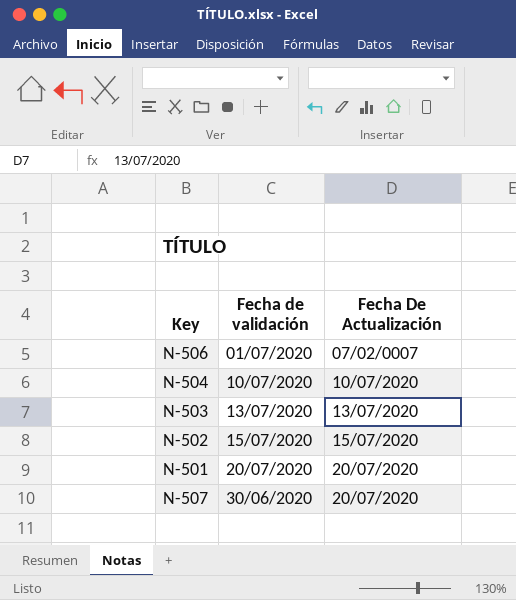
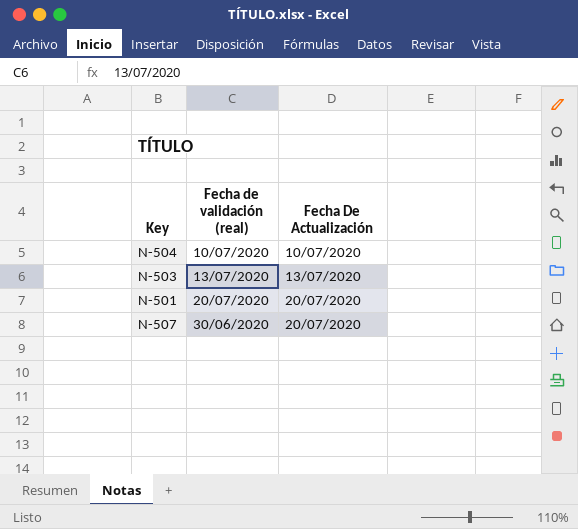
column name: Fecha de validación -> Fecha de validación (real)
row N-506: 01/07/2020 | 07/02/0007 -> none
row N-502: 15/07/2020 | 15/07/2020 -> none

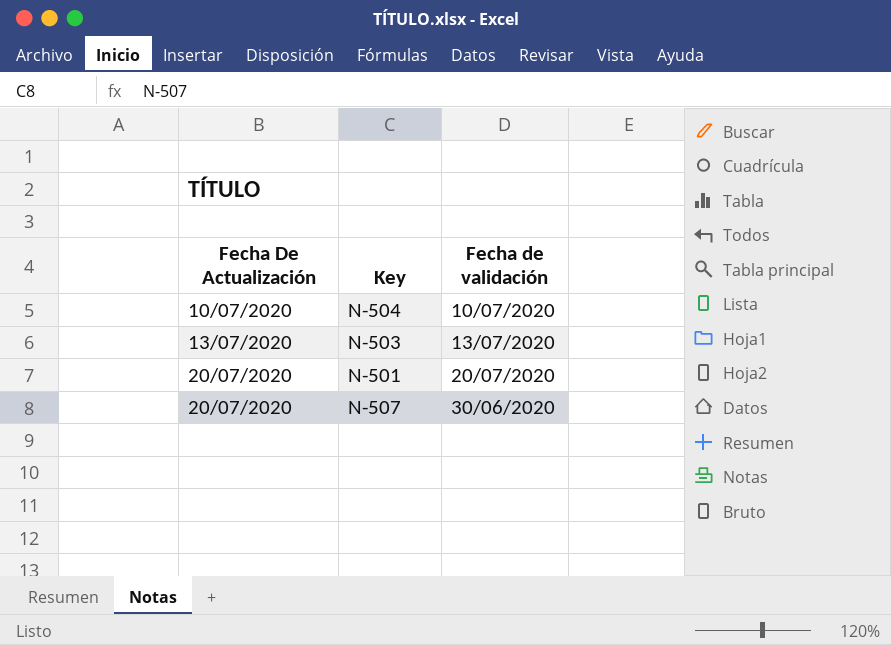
column Fecha De Actualización | position: 3 -> 1
column name: Fecha de validación (real) -> Fecha de validación

